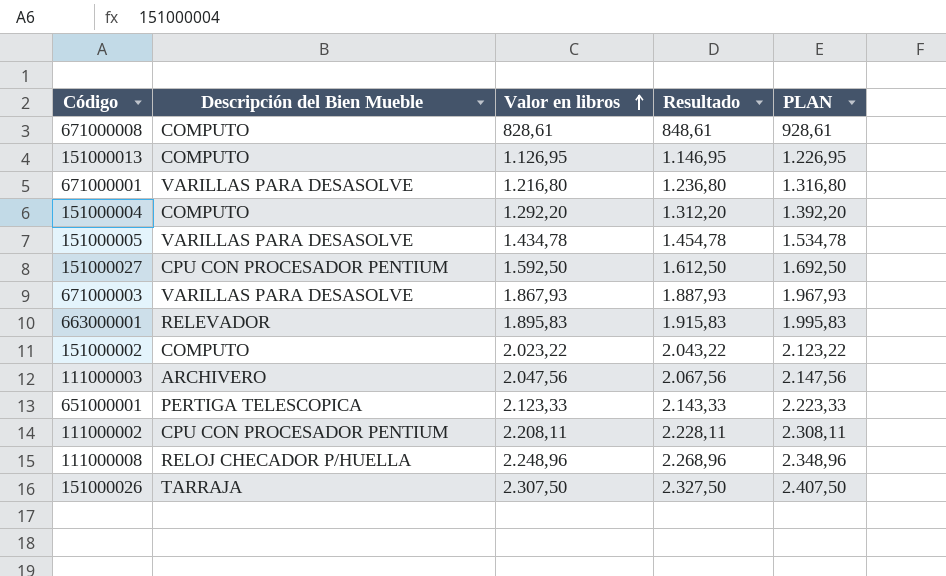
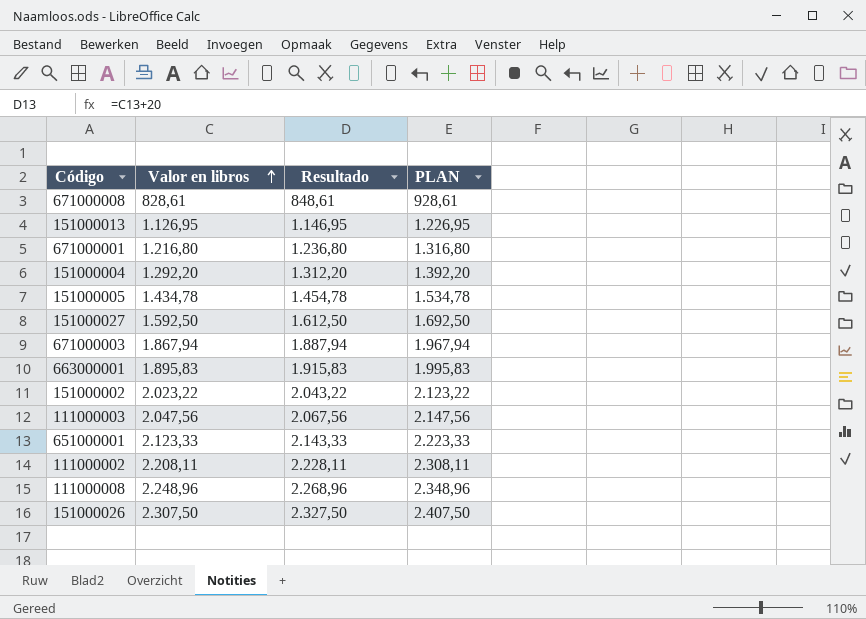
column Descripción del Bien Mueble | position: 2 -> none
671000003 | Valor en libros: 1.867,93 -> 1.867,94
671000003 | Resultado: 1.887,93 -> 1.887,94
671000003 | PLAN: 1.967,93 -> 1.967,94

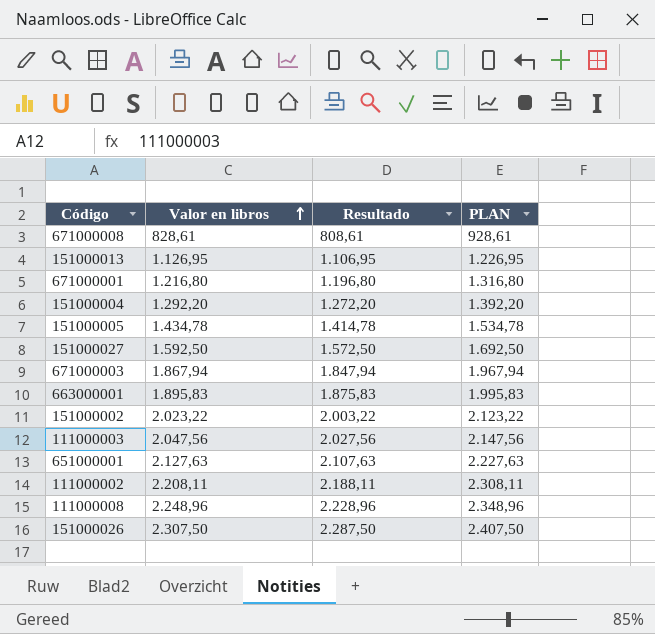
column Resultado | formula: [Valor en libros] + 20 -> [Valor en libros] - 20
651000001 | Valor en libros: 2.123,33 -> 2.127,63
651000001 | PLAN: 2.223,33 -> 2.227,63

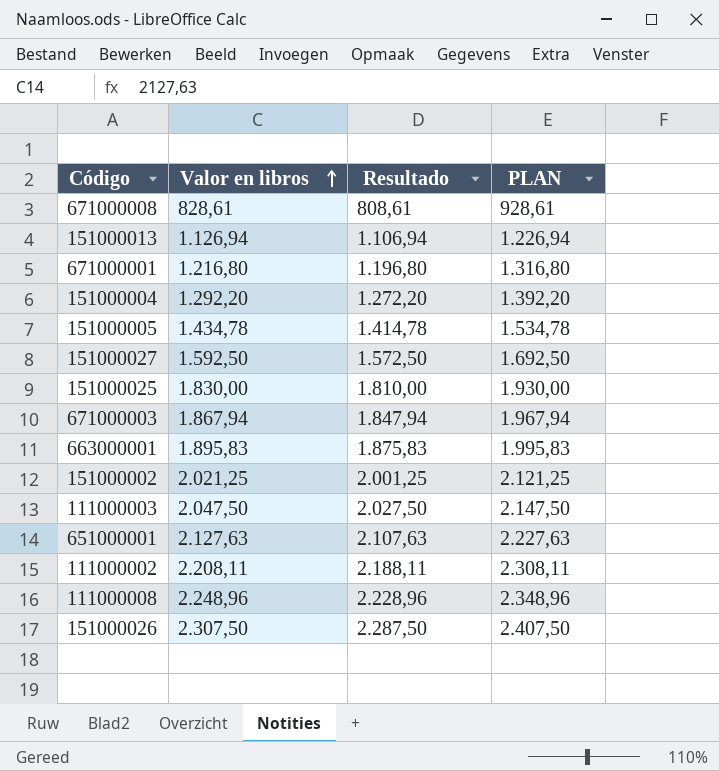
151000013 | Valor en libros: 1.126,95 -> 1.126,94
151000013 | Resultado: 1.106,95 -> 1.106,94
151000013 | PLAN: 1.226,95 -> 1.226,94
row 151000025: none -> 1.830,00 | 1.810,00 | 1.930,00
151000002 | Valor en libros: 2.023,22 -> 2.021,25
151000002 | Resultado: 2.003,22 -> 2.001,25
151000002 | PLAN: 2.123,22 -> 2.121,25
111000003 | Valor en libros: 2.047,56 -> 2.047,50
111000003 | Resultado: 2.027,56 -> 2.027,50
111000003 | PLAN: 2.147,56 -> 2.147,50

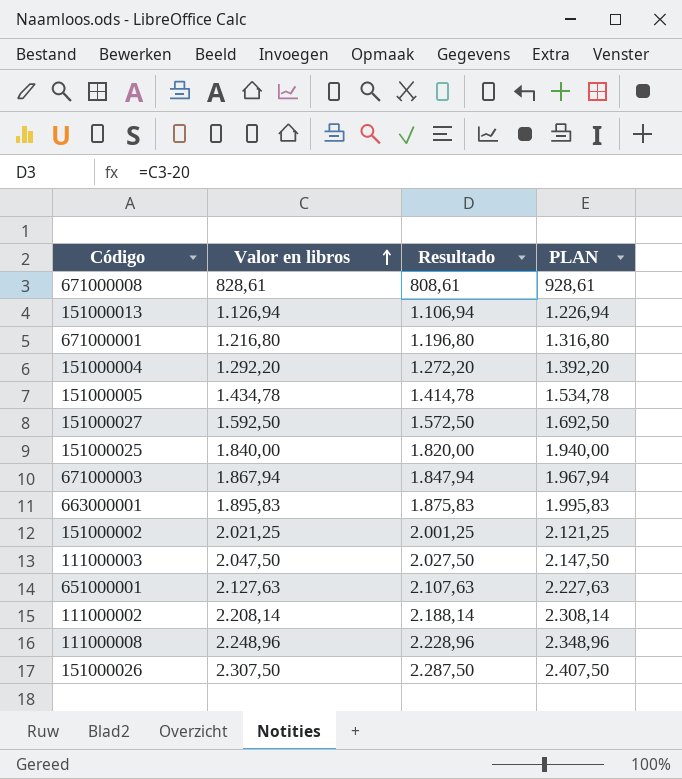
151000025 | Valor en libros: 1.830,00 -> 1.840,00
151000025 | Resultado: 1.810,00 -> 1.820,00
151000025 | PLAN: 1.930,00 -> 1.940,00
111000002 | Valor en libros: 2.208,11 -> 2.208,14
111000002 | Resultado: 2.188,11 -> 2.188,14
111000002 | PLAN: 2.308,11 -> 2.308,14

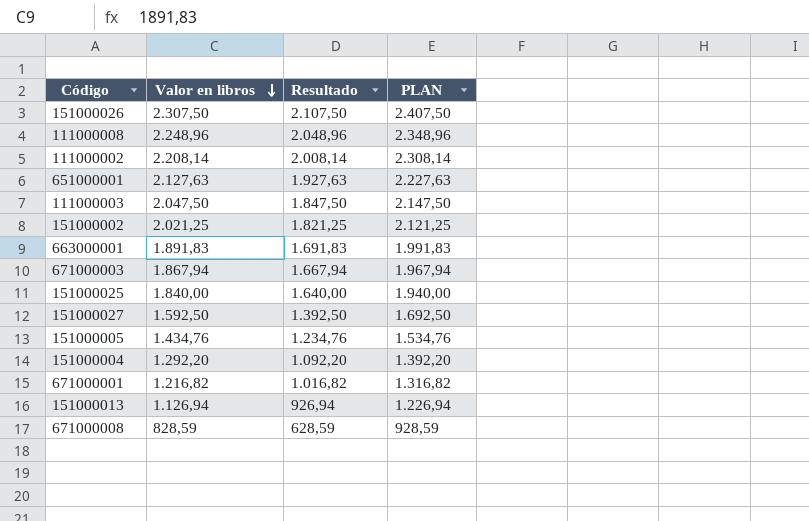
row order: Valor en libros ascending -> Valor en libros descending
column Resultado | formula: [Valor en libros] - 20 -> [Valor en libros] - 200
663000001 | Valor en libros: 1.895,83 -> 1.891,83
663000001 | PLAN: 1.995,83 -> 1.991,83
151000005 | Valor en libros: 1.434,78 -> 1.434,76
151000005 | PLAN: 1.534,78 -> 1.534,76
671000001 | Valor en libros: 1.216,80 -> 1.216,82
671000001 | PLAN: 1.316,80 -> 1.316,82
671000008 | Valor en libros: 828,61 -> 828,59
671000008 | PLAN: 928,61 -> 928,59

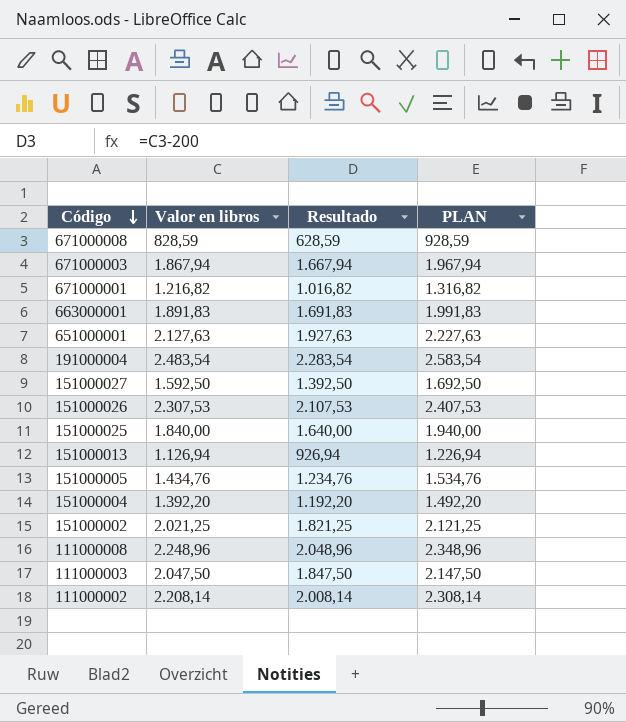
row order: Valor en libros descending -> Código descending
row 191000004: none -> 2.483,54 | 2.283,54 | 2.583,54
151000026 | Valor en libros: 2.307,50 -> 2.307,53
151000026 | Resultado: 2.107,50 -> 2.107,53
151000026 | PLAN: 2.407,50 -> 2.407,53
151000004 | Valor en libros: 1.292,20 -> 1.392,20
151000004 | Resultado: 1.092,20 -> 1.192,20
151000004 | PLAN: 1.392,20 -> 1.492,20

